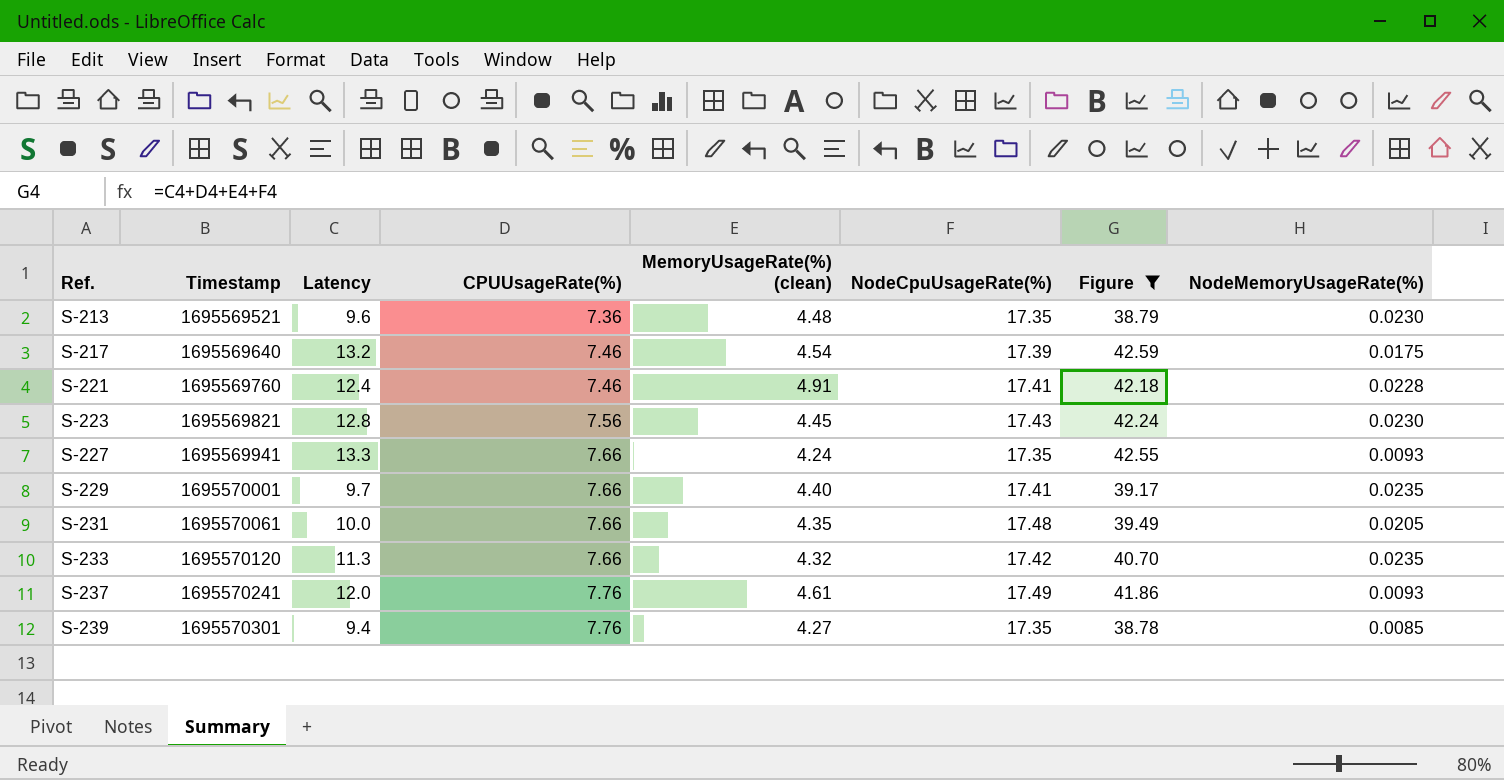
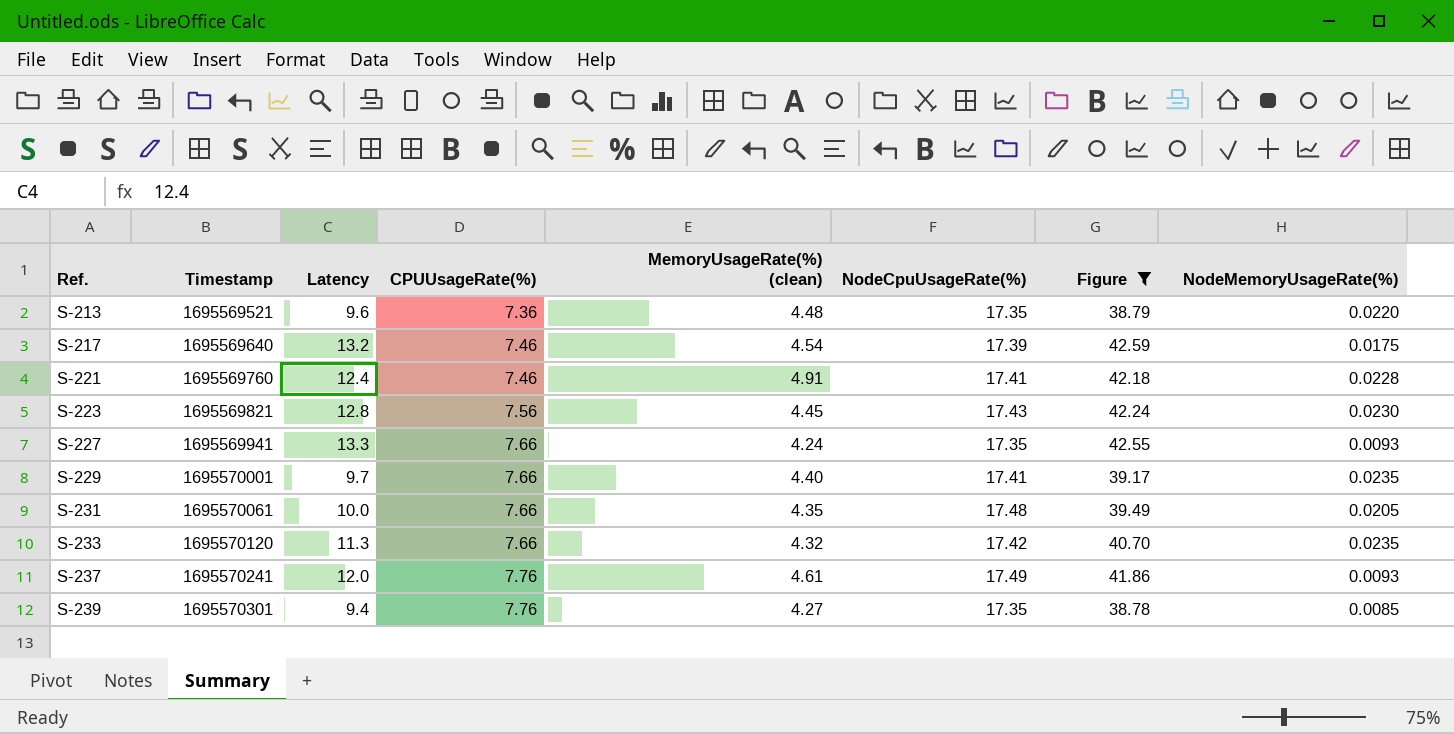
S-213 | NodeMemoryUsageRate(%): 0.0230 -> 0.0220

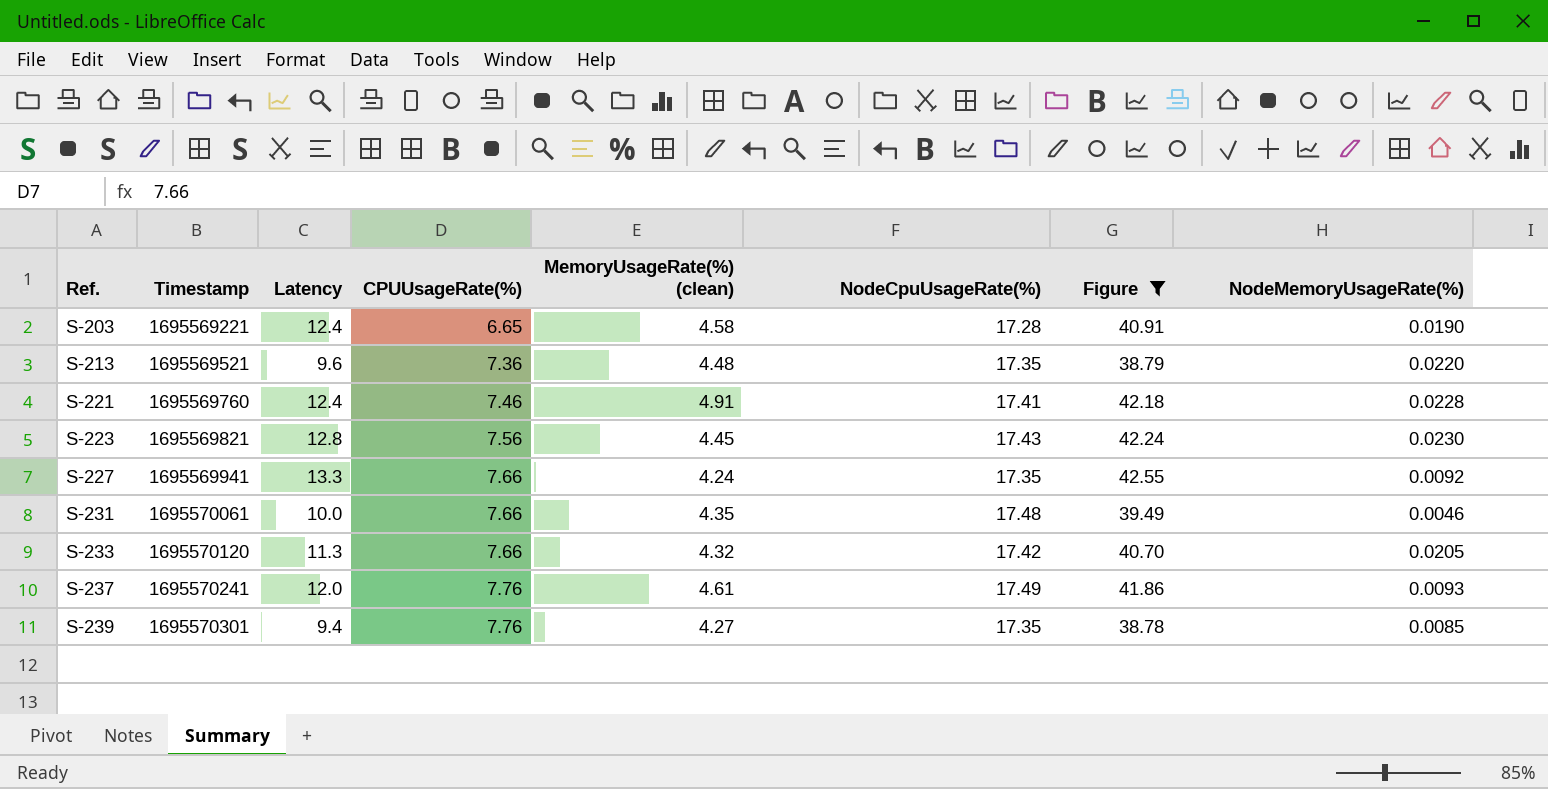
row S-217: 1695569640 | 13.2 | 7.46 | 4.54 | 17.39 | 42.59 | 0.0175 -> none
row S-229: 1695570001 | 9.7 | 7.66 | 4.40 | 17.41 | 39.17 | 0.0235 -> none
row S-203: none -> 1695569221 | 12.4 | 6.65 | 4.58 | 17.28 | 40.91 | 0.0190
S-227 | NodeMemoryUsageRate(%): 0.0093 -> 0.0092
S-231 | NodeMemoryUsageRate(%): 0.0205 -> 0.0046
S-233 | NodeMemoryUsageRate(%): 0.0235 -> 0.0205

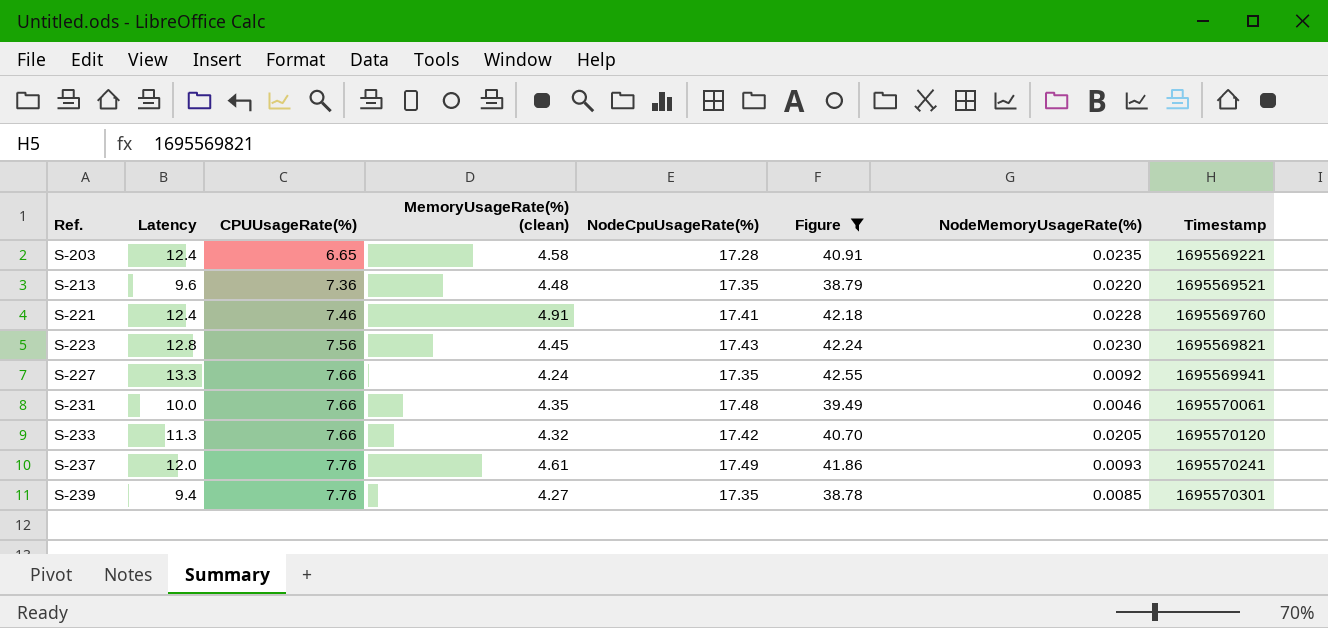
column Timestamp | position: 2 -> 8
S-203 | NodeMemoryUsageRate(%): 0.0190 -> 0.0235

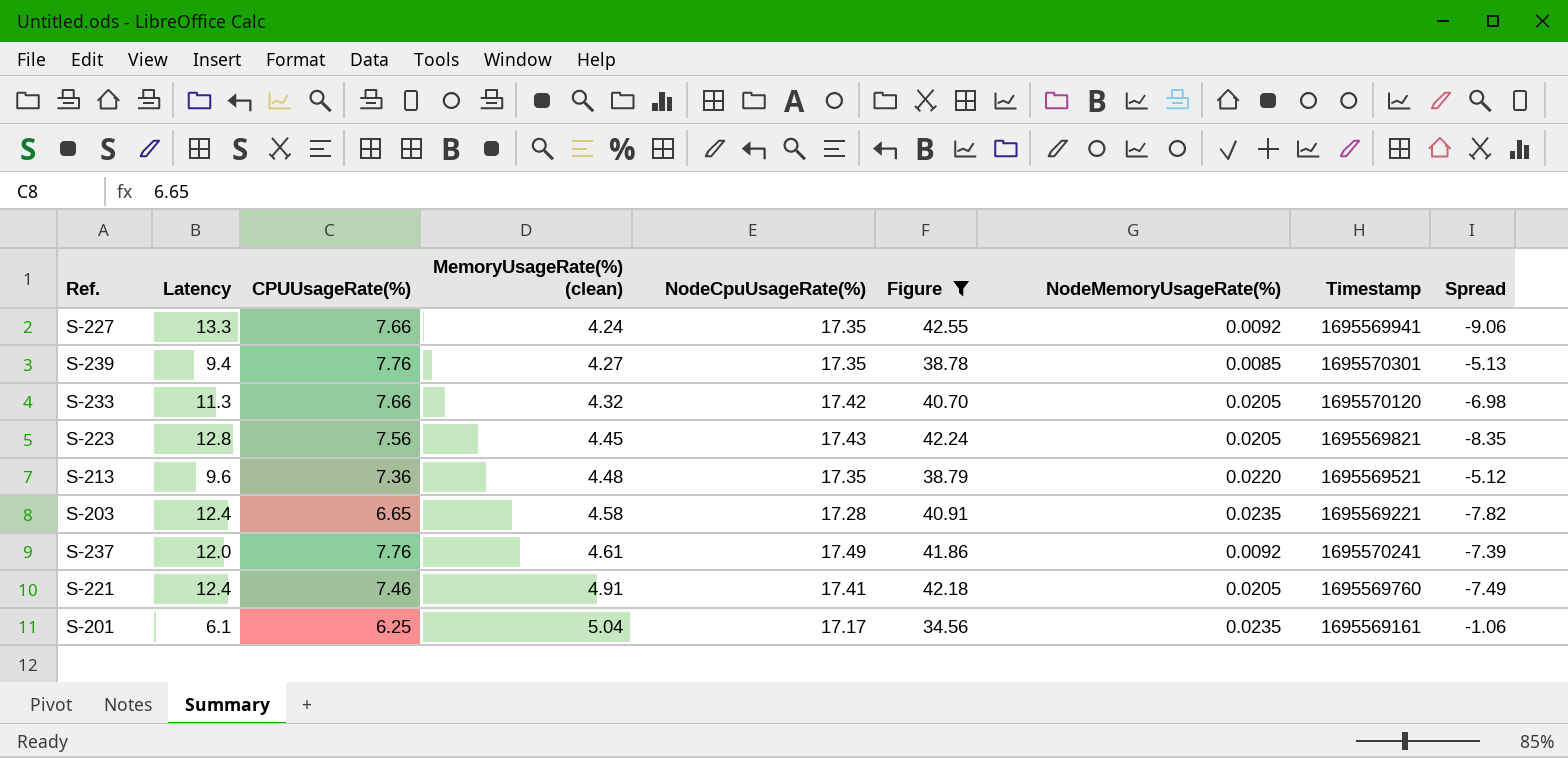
row order: Ref. ascending -> MemoryUsageRate(%) (clean) ascending
column Spread | formula: none -> [MemoryUsageRate(%) (clean)] - [Latency]
row S-231: 10.0 | 7.66 | 4.35 | 17.48 | 39.49 | 0.0046 | 1695570061 -> none
S-223 | NodeMemoryUsageRate(%): 0.0230 -> 0.0205
S-237 | NodeMemoryUsageRate(%): 0.0093 -> 0.0092
S-221 | NodeMemoryUsageRate(%): 0.0228 -> 0.0205
row S-201: none -> 6.1 | 6.25 | 5.04 | 17.17 | 34.56 | 0.0235 | 1695569161 | -1.06

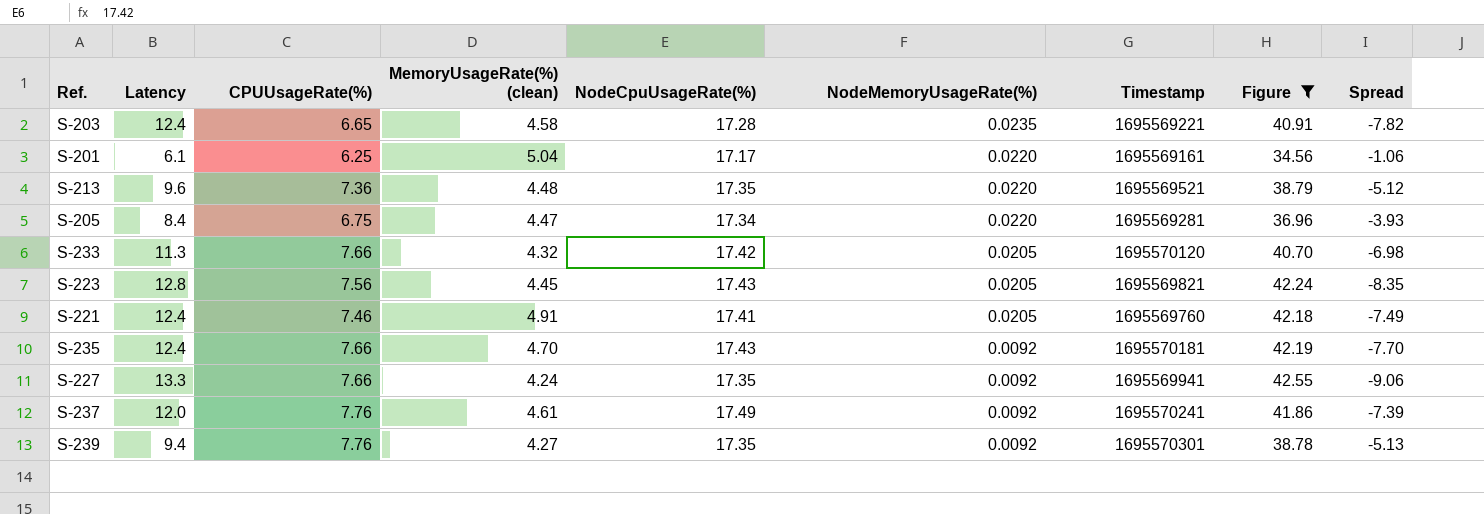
row order: MemoryUsageRate(%) (clean) ascending -> NodeMemoryUsageRate(%) descending
column Figure | position: 6 -> 8
S-201 | NodeMemoryUsageRate(%): 0.0235 -> 0.0220
row S-205: none -> 8.4 | 6.75 | 4.47 | 17.34 | 0.0220 | 1695569281 | 36.96 | -3.93
row S-235: none -> 12.4 | 7.66 | 4.70 | 17.43 | 0.0092 | 1695570181 | 42.19 | -7.70
S-239 | NodeMemoryUsageRate(%): 0.0085 -> 0.0092

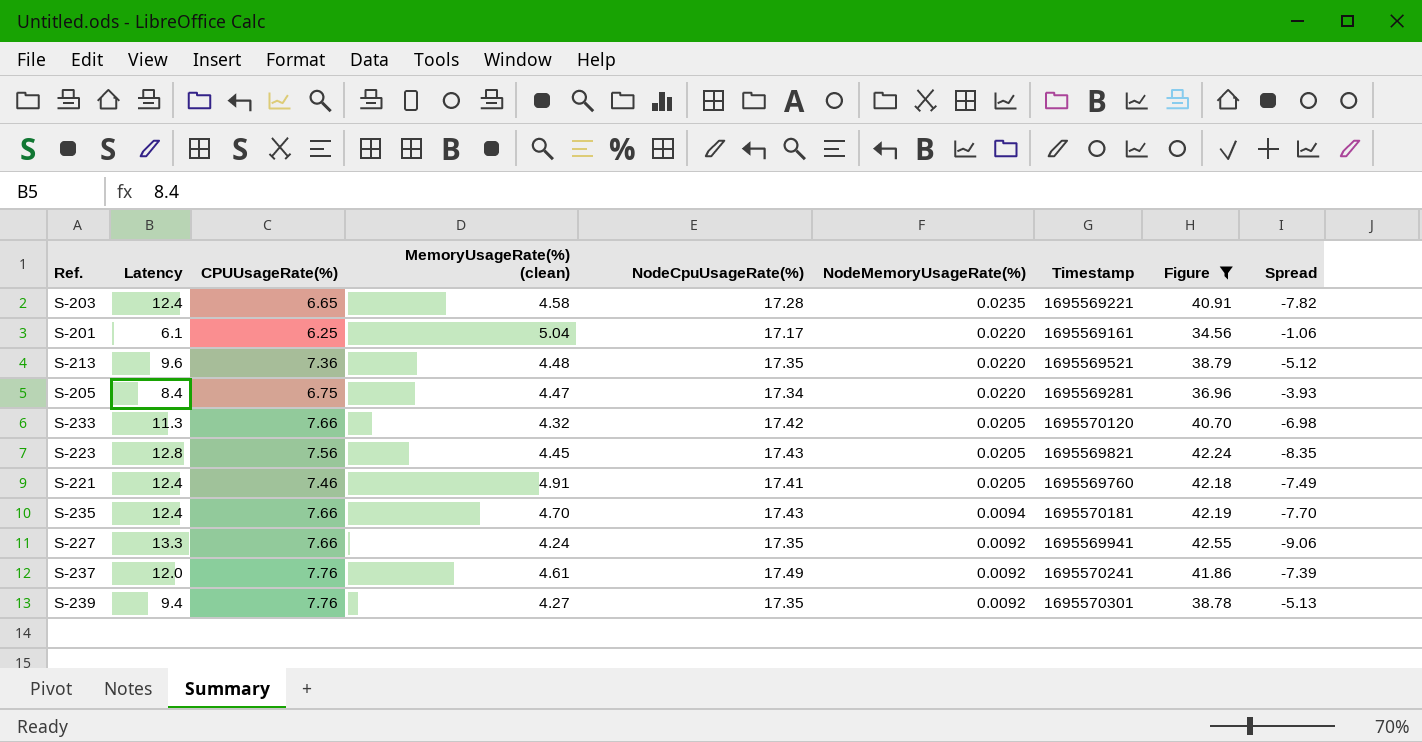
S-235 | NodeMemoryUsageRate(%): 0.0092 -> 0.0094

